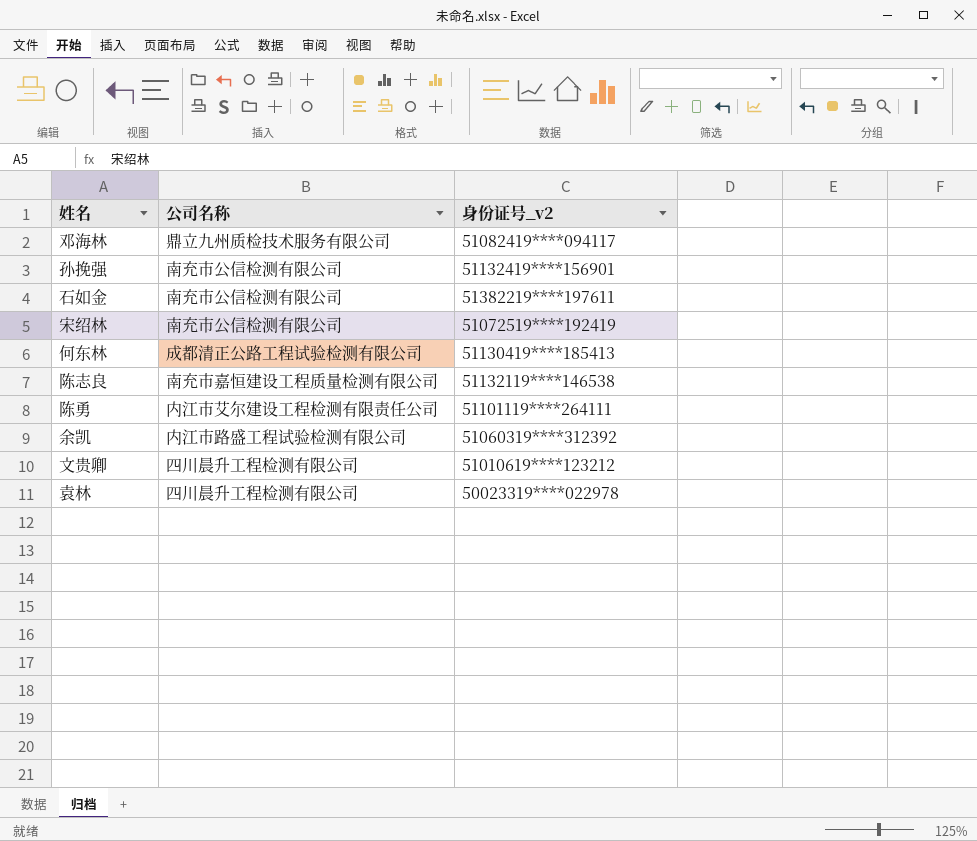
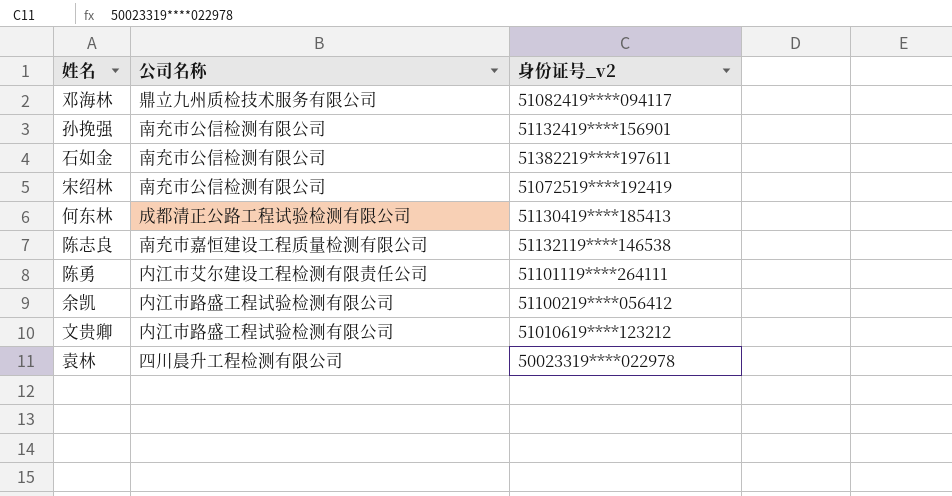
余凯 | 身份证号_v2: 51060319****312392 -> 51100219****056412
文贵卿 | 公司名称: 四川晨升工程检测有限公司 -> 内江市路盛工程试验检测有限公司

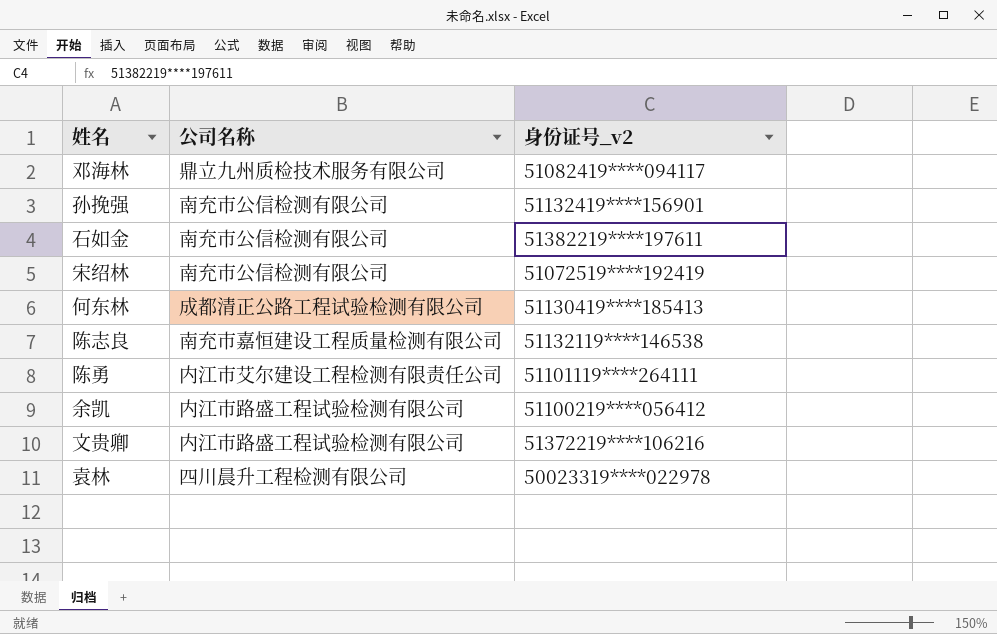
文贵卿 | 身份证号_v2: 51010619****123212 -> 51372219****106216

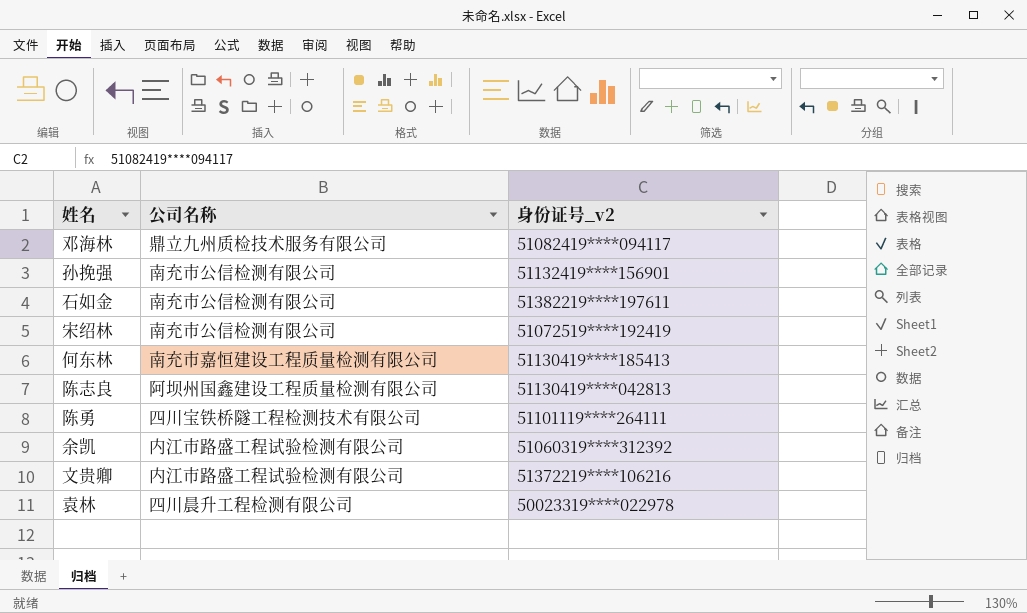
何东林 | 公司名称: 成都清正公路工程试验检测有限公司 -> 南充市嘉恒建设工程质量检测有限公司
陈志良 | 公司名称: 南充市嘉恒建设工程质量检测有限公司 -> 阿坝州国鑫建设工程质量检测有限公司
陈志良 | 身份证号_v2: 51132119****146538 -> 51130419****042813
陈勇 | 公司名称: 内江市艾尔建设工程检测有限责任公司 -> 四川宝铁桥隧工程检测技术有限公司
余凯 | 身份证号_v2: 51100219****056412 -> 51060319****312392

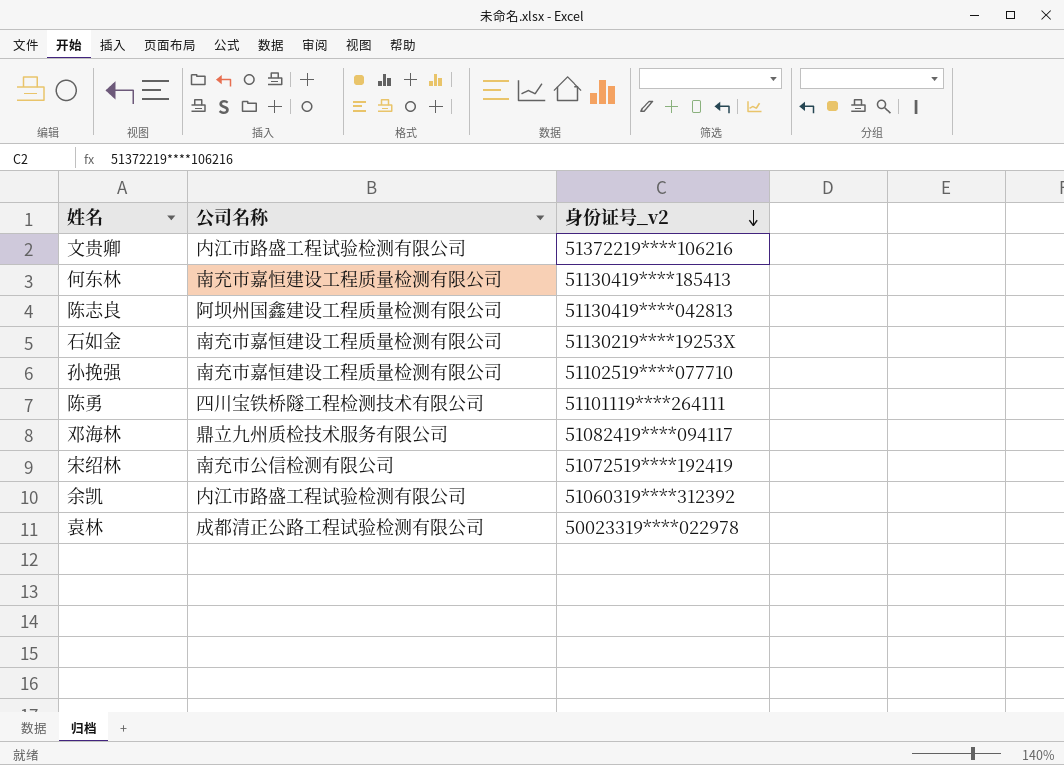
row order: none -> 身份证号_v2 descending
石如金 | 公司名称: 南充市公信检测有限公司 -> 南充市嘉恒建设工程质量检测有限公司
石如金 | 身份证号_v2: 51382219****197611 -> 51130219****19253X
孙挽强 | 公司名称: 南充市公信检测有限公司 -> 南充市嘉恒建设工程质量检测有限公司
孙挽强 | 身份证号_v2: 51132419****156901 -> 51102519****077710
袁林 | 公司名称: 四川晨升工程检测有限公司 -> 成都清正公路工程试验检测有限公司

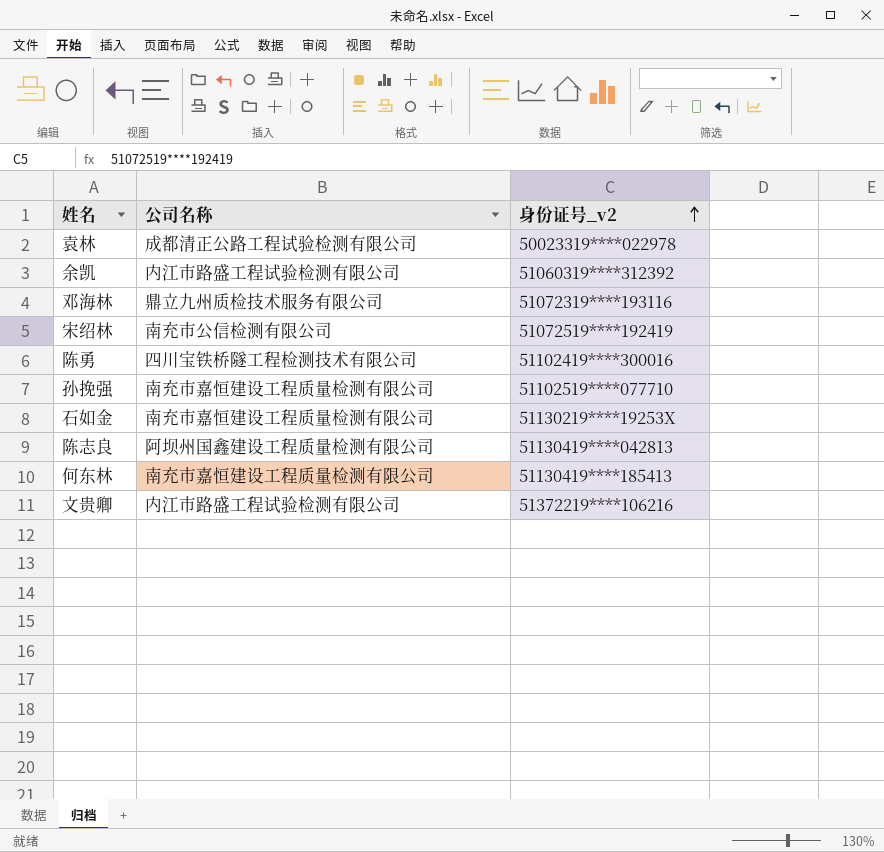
row order: 身份证号_v2 descending -> 身份证号_v2 ascending
邓海林 | 身份证号_v2: 51082419****094117 -> 51072319****193116
陈勇 | 身份证号_v2: 51101119****264111 -> 51102419****300016

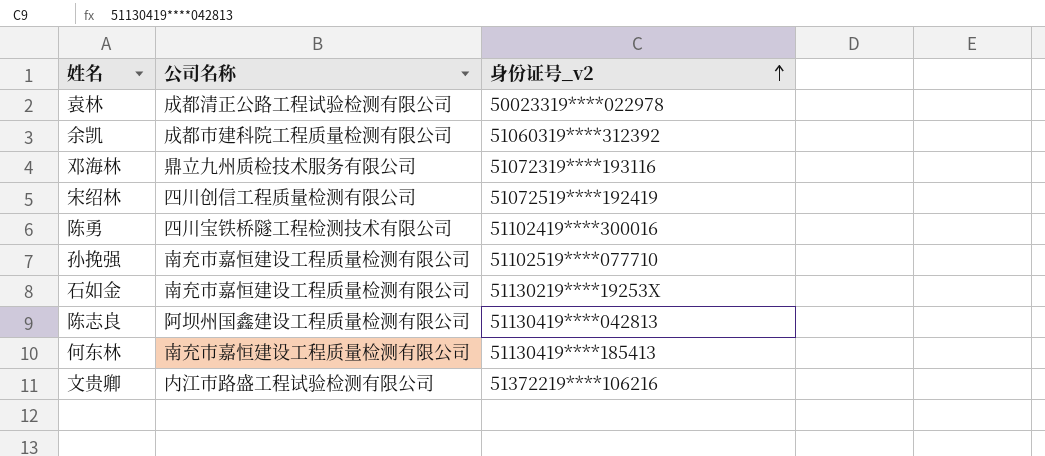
余凯 | 公司名称: 内江市路盛工程试验检测有限公司 -> 成都市建科院工程质量检测有限公司
宋绍林 | 公司名称: 南充市公信检测有限公司 -> 四川创信工程质量检测有限公司

